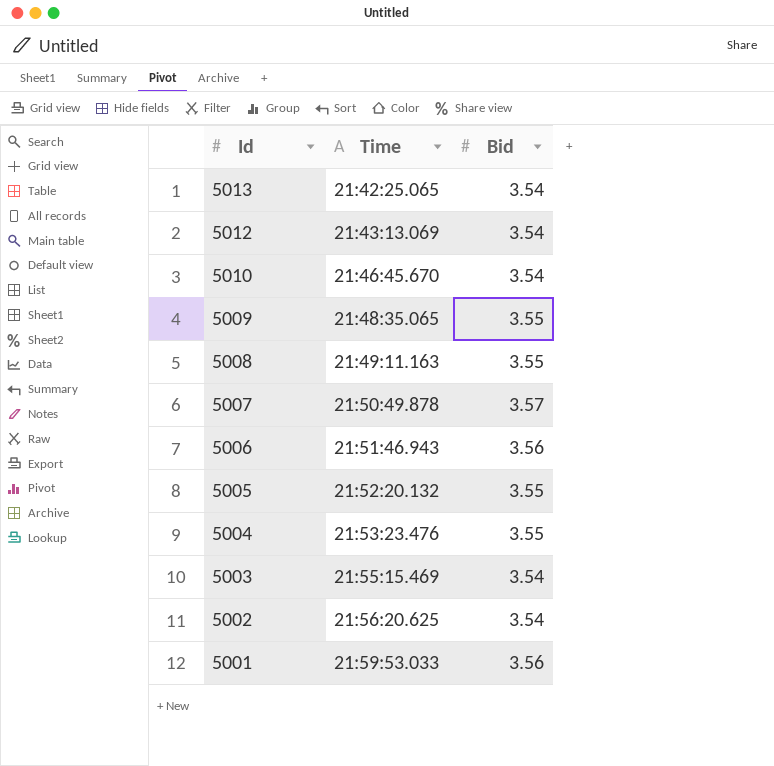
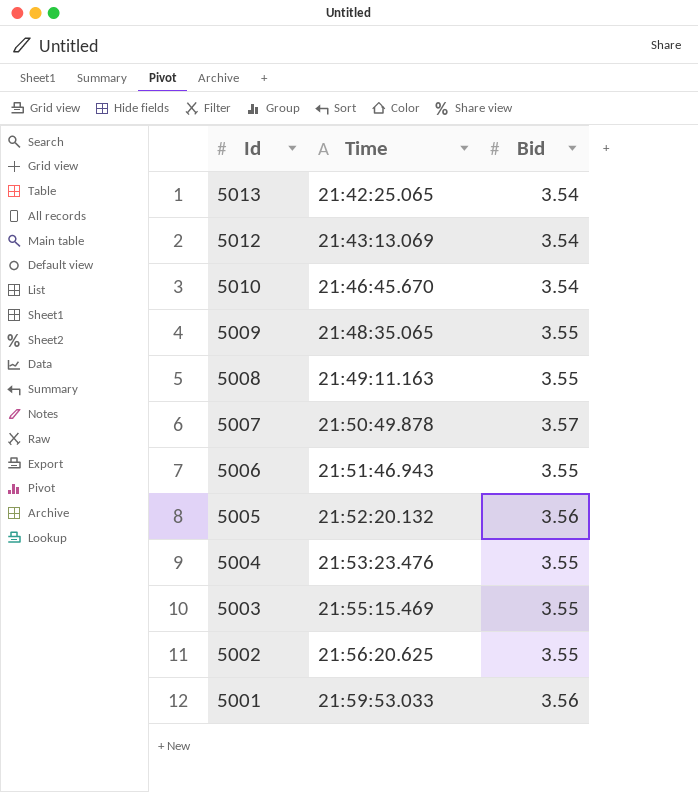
5006 | Bid: 3.56 -> 3.55
5005 | Bid: 3.55 -> 3.56
5003 | Bid: 3.54 -> 3.55
5002 | Bid: 3.54 -> 3.55

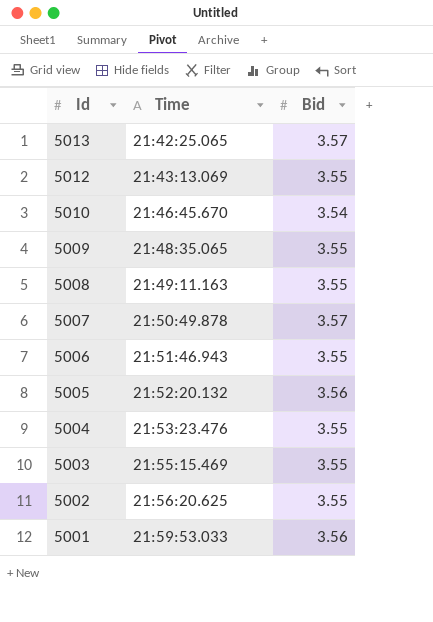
5013 | Bid: 3.54 -> 3.57
5012 | Bid: 3.54 -> 3.55

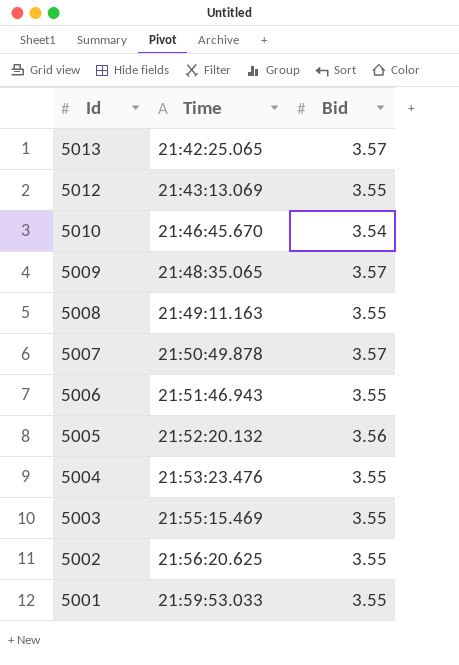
5009 | Bid: 3.55 -> 3.57
5001 | Bid: 3.56 -> 3.55

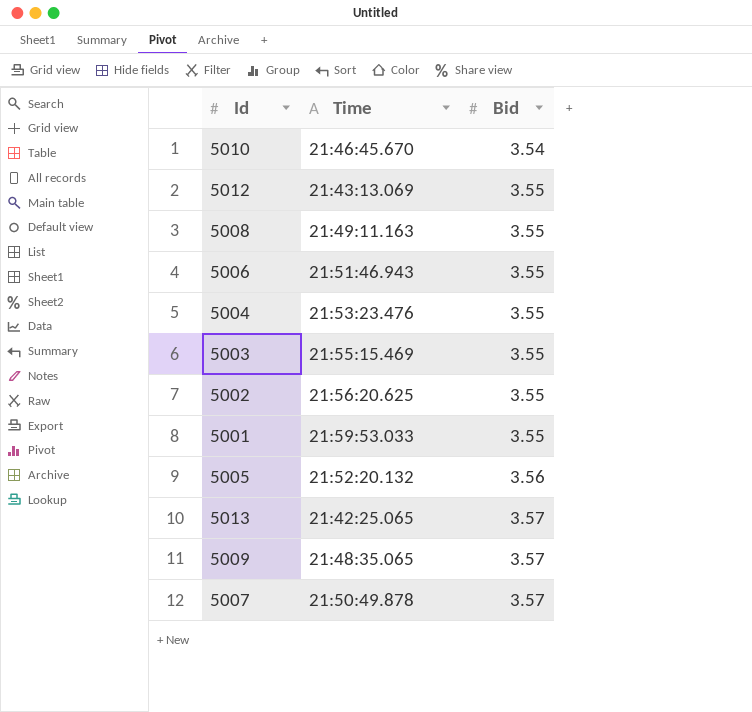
row order: Id descending -> Bid ascending

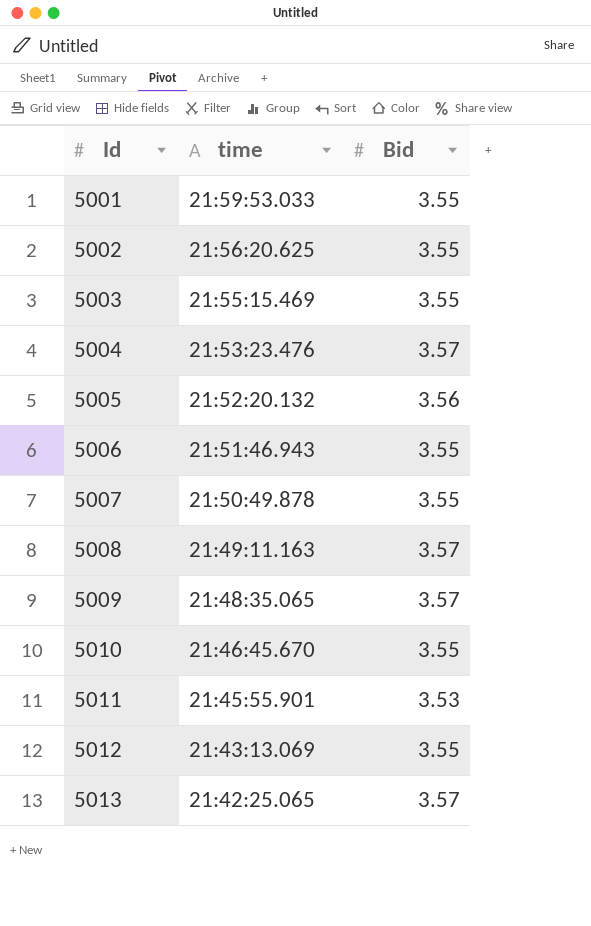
row order: Bid ascending -> Id ascending
column name: Time -> time
5004 | Bid: 3.55 -> 3.57
5007 | Bid: 3.57 -> 3.55
5008 | Bid: 3.55 -> 3.57
5010 | Bid: 3.54 -> 3.55
row 5011: none -> 21:45:55.901 | 3.53

